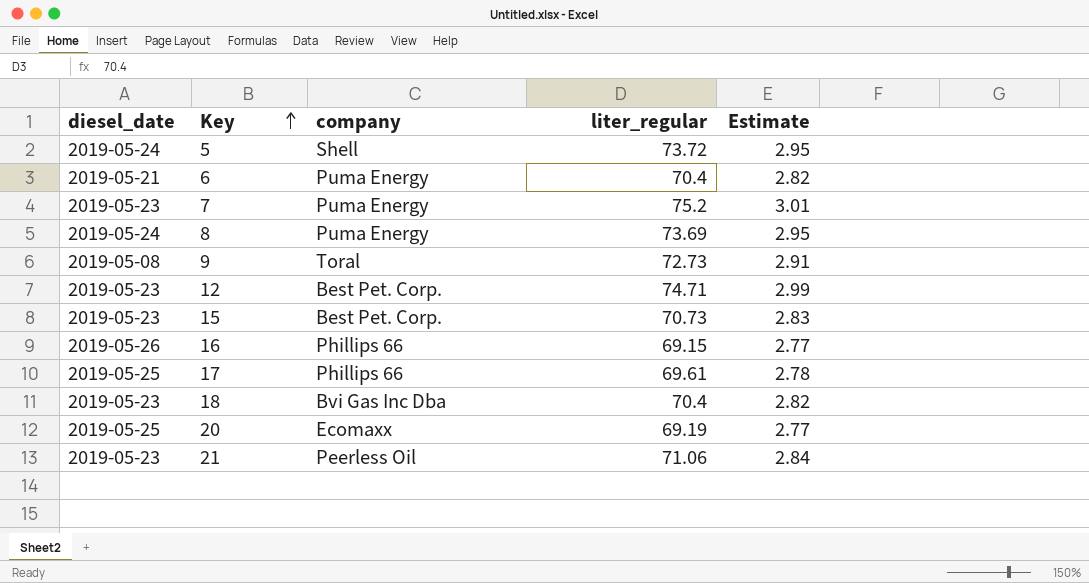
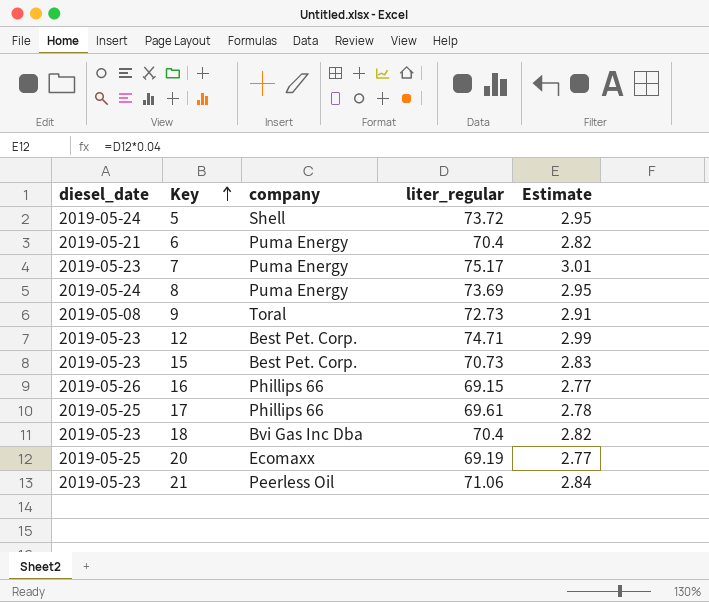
7 | liter_regular: 75.2 -> 75.17

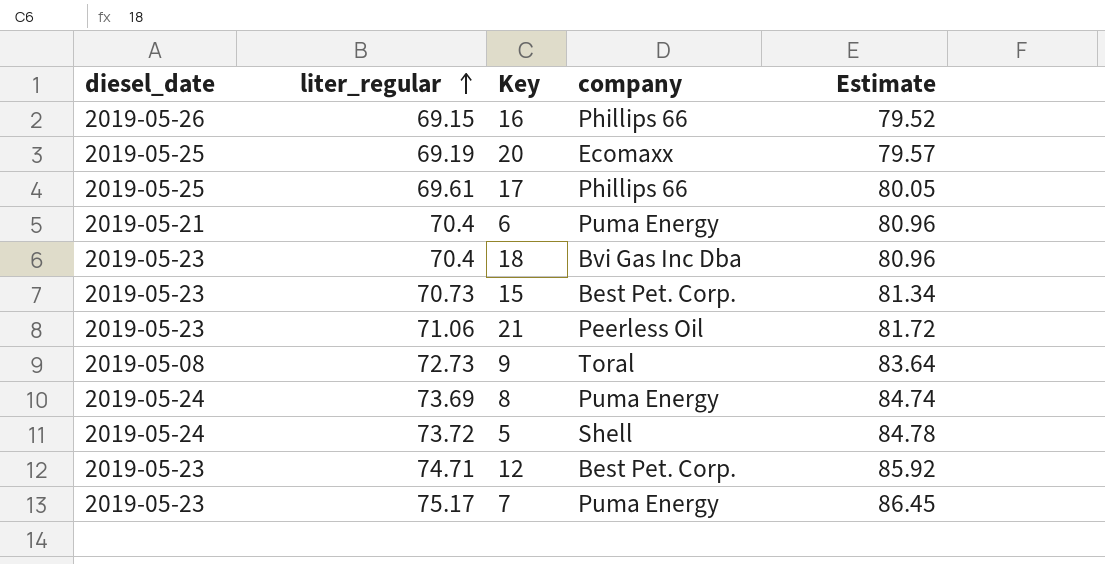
row order: Key ascending -> liter_regular ascending
column liter_regular | position: 4 -> 2
column Estimate | formula: [liter_regular] * 0.04 -> [liter_regular] * 1.15

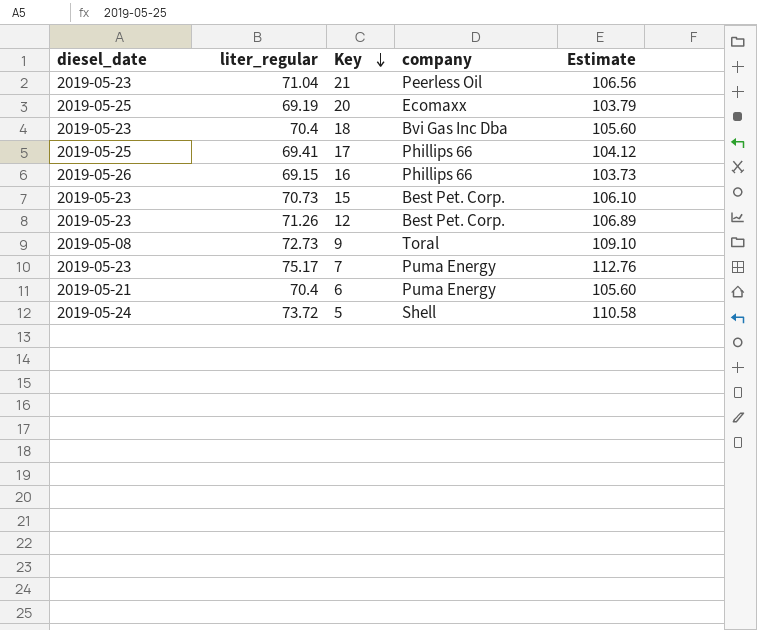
row order: liter_regular ascending -> Key descending
column Estimate | formula: [liter_regular] * 1.15 -> [liter_regular] * 1.5
row 8: 2019-05-24 | 73.69 | Puma Energy | 84.74 -> none
21 | liter_regular: 71.06 -> 71.04
17 | liter_regular: 69.61 -> 69.41
12 | liter_regular: 74.71 -> 71.26

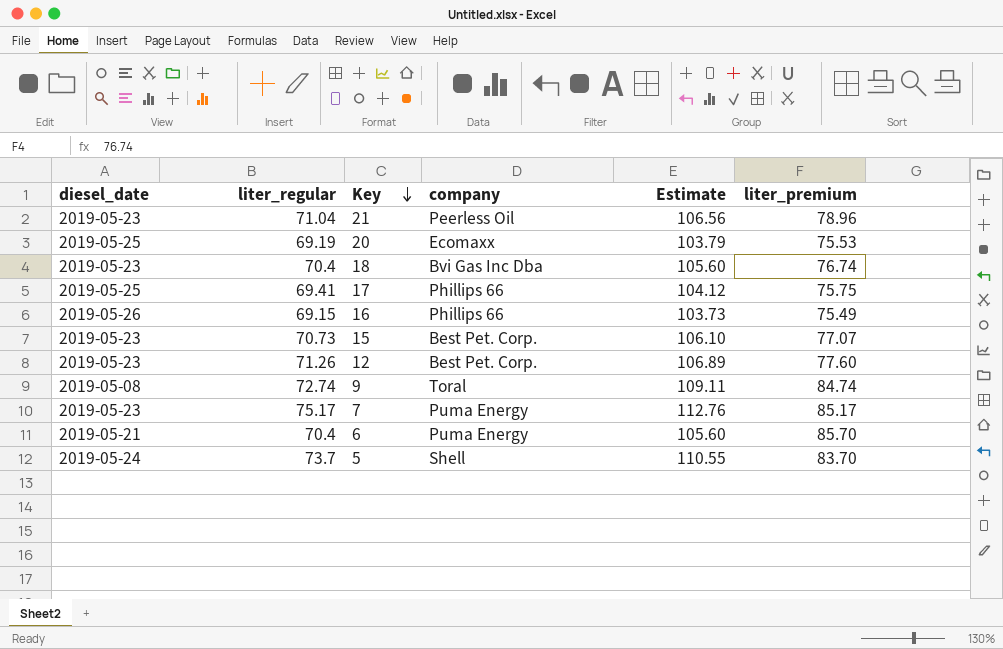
column liter_premium | position: none -> 6
9 | liter_regular: 72.73 -> 72.74
9 | Estimate: 109.10 -> 109.11
5 | liter_regular: 73.72 -> 73.7
5 | Estimate: 110.58 -> 110.55

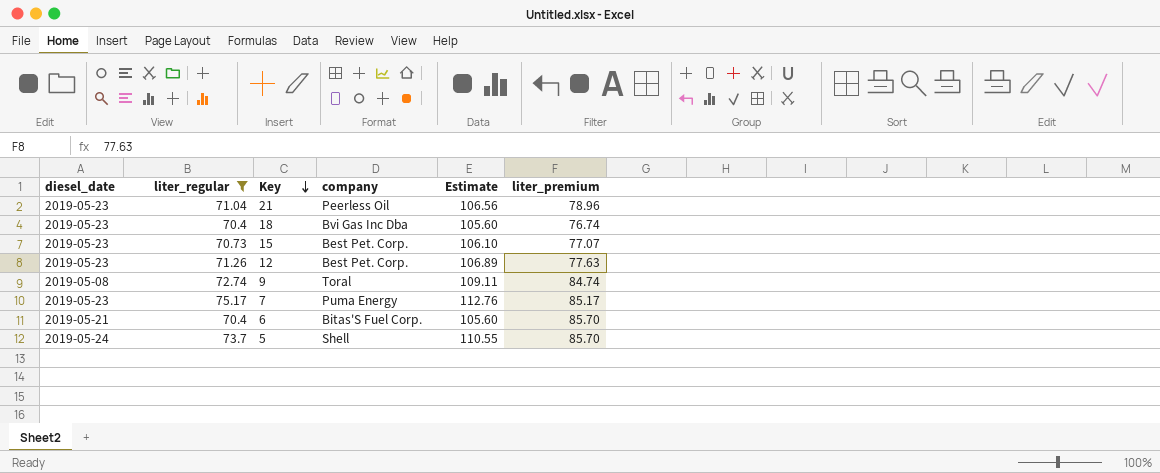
filter: none -> liter_regular >= 70.4
12 | liter_premium: 77.60 -> 77.63
6 | company: Puma Energy -> Bitas'S Fuel Corp.
5 | liter_premium: 83.70 -> 85.70

